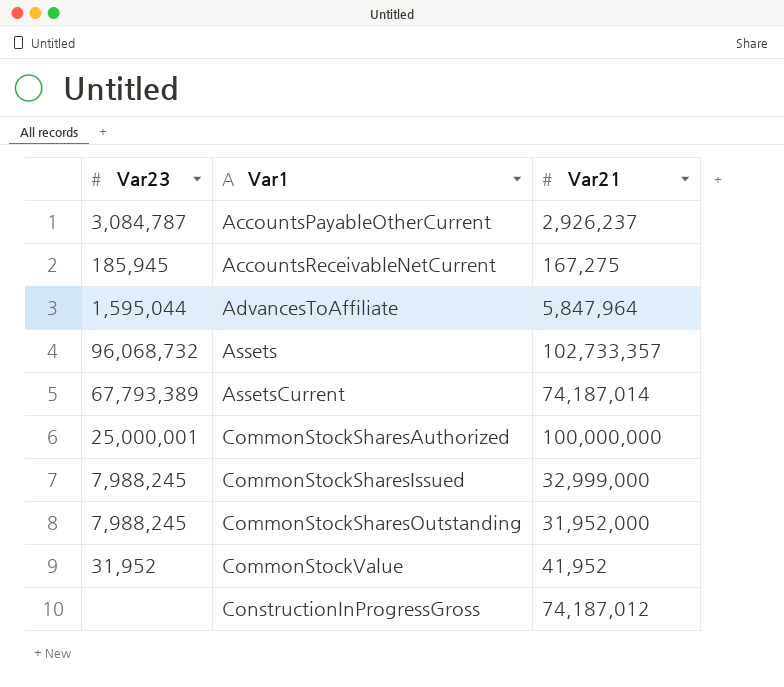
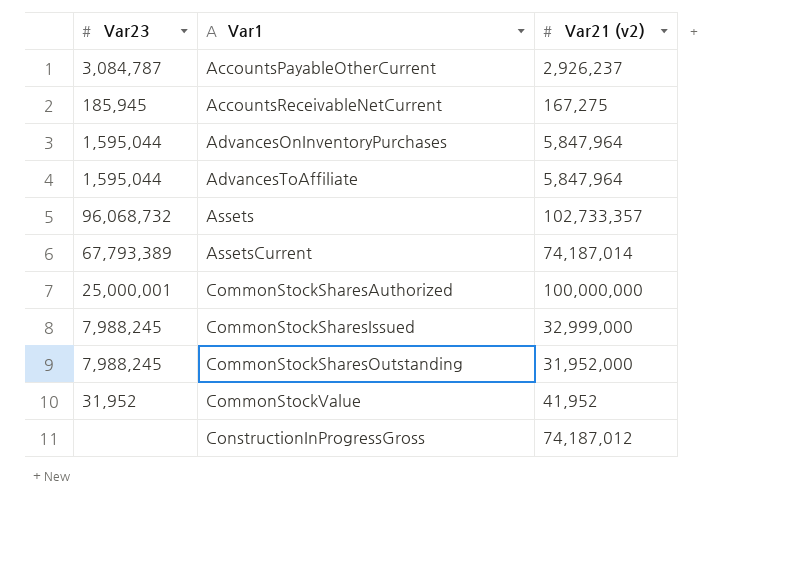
column name: Var21 -> Var21 (v2)
row AdvancesOnInventoryPurchases: none -> 1,595,044 | 5,847,964

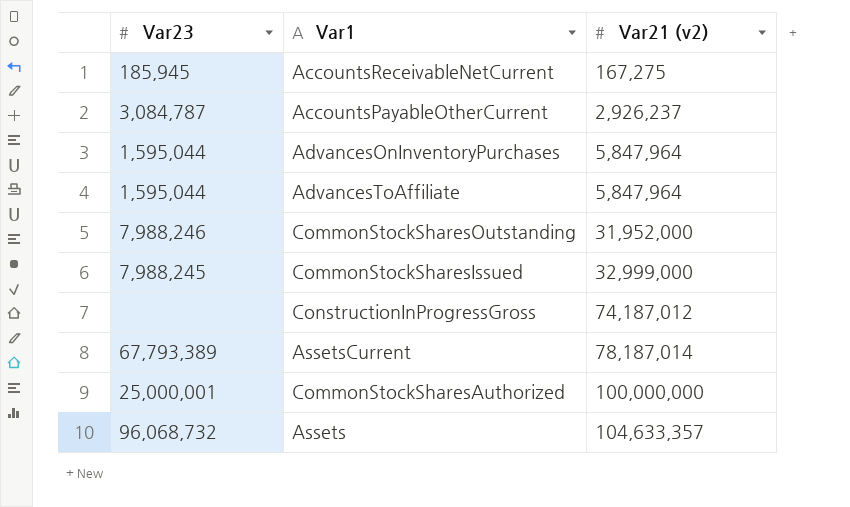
row order: Var1 ascending -> Var21 (v2) ascending
row CommonStockValue: 31,952 | 41,952 -> none
CommonStockSharesOutstanding | Var23: 7,988,245 -> 7,988,246
AssetsCurrent | Var21 (v2): 74,187,014 -> 78,187,014
Assets | Var21 (v2): 102,733,357 -> 104,633,357

